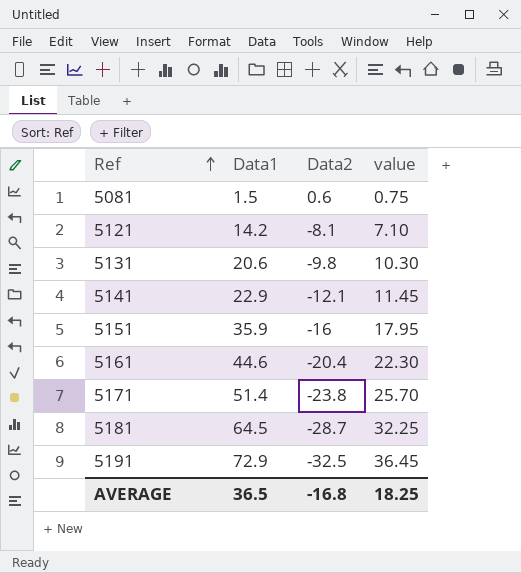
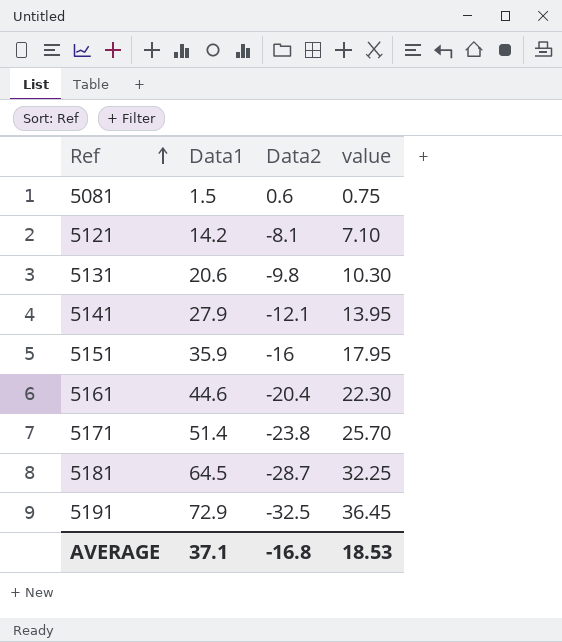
5141 | Data1: 22.9 -> 27.9
5141 | value: 11.45 -> 13.95
AVERAGE | Data1: 36.5 -> 37.1
AVERAGE | value: 18.25 -> 18.53

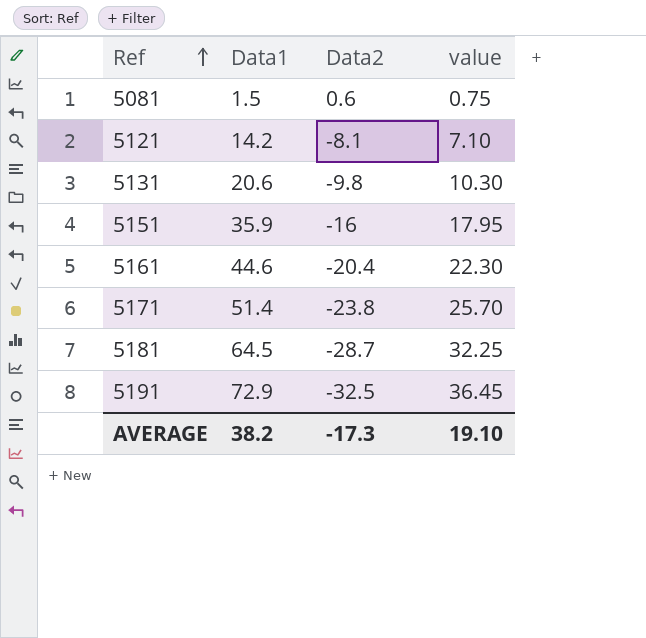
row 5141: 27.9 | -12.1 | 13.95 -> none
AVERAGE | Data1: 37.1 -> 38.2
AVERAGE | Data2: -16.8 -> -17.3
AVERAGE | value: 18.53 -> 19.10

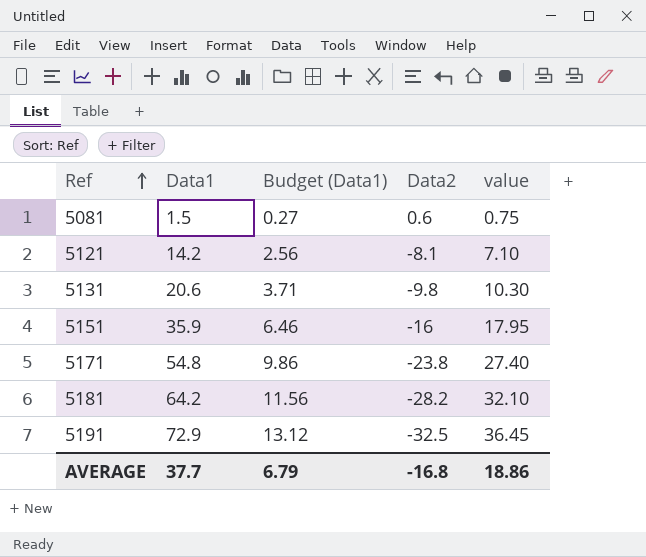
column Budget (Data1) | formula: none -> [Data1] * 0.18
row 5161: 44.6 | -20.4 | 22.30 -> none
5171 | Data1: 51.4 -> 54.8
5171 | value: 25.70 -> 27.40
5181 | Data1: 64.5 -> 64.2
5181 | Data2: -28.7 -> -28.2
5181 | value: 32.25 -> 32.10
AVERAGE | Data1: 38.2 -> 37.7
AVERAGE | Data2: -17.3 -> -16.8
AVERAGE | value: 19.10 -> 18.86

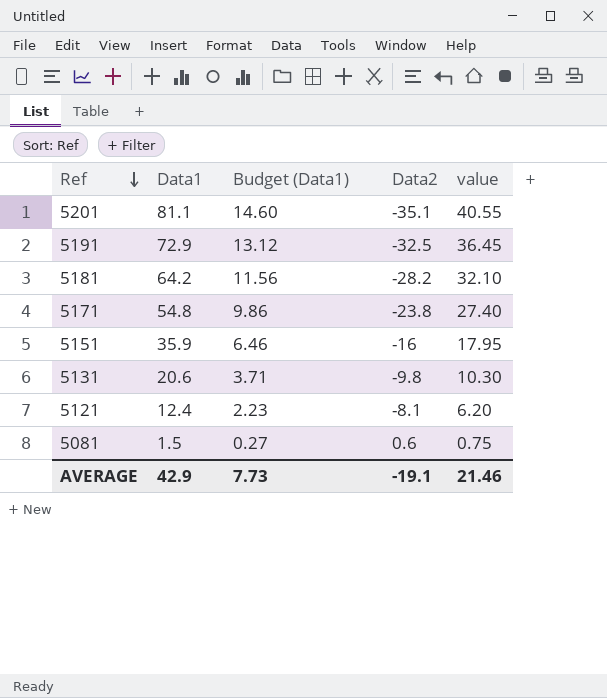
row order: Ref ascending -> Ref descending
row 5201: none -> 81.1 | 14.60 | -35.1 | 40.55
5121 | Data1: 14.2 -> 12.4
5121 | Budget (Data1): 2.56 -> 2.23
5121 | value: 7.10 -> 6.20
AVERAGE | Data1: 37.7 -> 42.9
AVERAGE | Budget (Data1): 6.79 -> 7.73
AVERAGE | Data2: -16.8 -> -19.1
AVERAGE | value: 18.86 -> 21.46

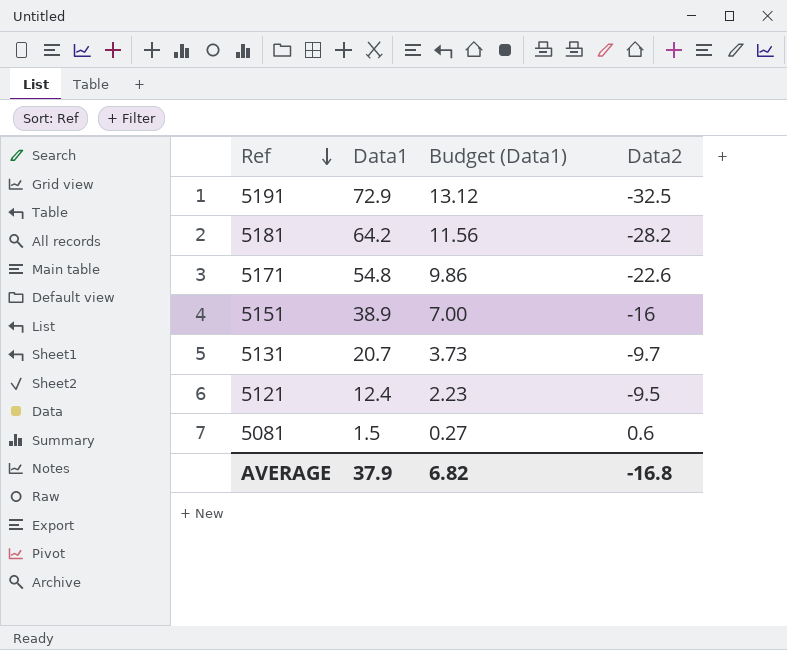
column value | formula: [Data1] * 0.5 -> none
row 5201: 81.1 | 14.60 | -35.1 | 40.55 -> none
5171 | Data2: -23.8 -> -22.6
5151 | Data1: 35.9 -> 38.9
5151 | Budget (Data1): 6.46 -> 7.00
5131 | Data1: 20.6 -> 20.7
5131 | Budget (Data1): 3.71 -> 3.73
5131 | Data2: -9.8 -> -9.7
5121 | Data2: -8.1 -> -9.5
AVERAGE | Data1: 42.9 -> 37.9
AVERAGE | Budget (Data1): 7.73 -> 6.82
AVERAGE | Data2: -19.1 -> -16.8

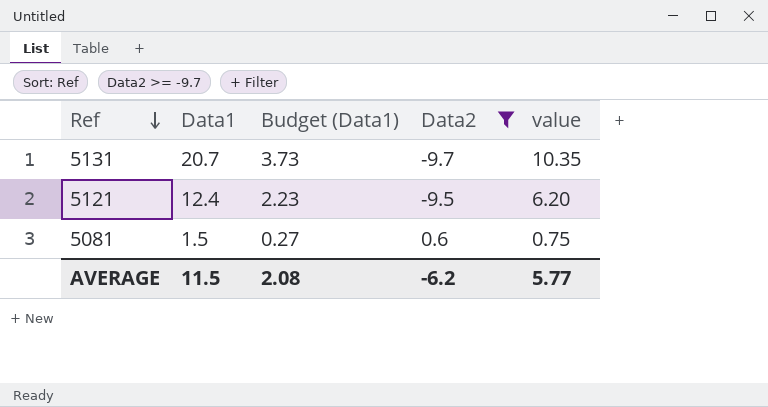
filter: none -> Data2 >= -9.7
column value | formula: none -> [Data1] * 0.5
AVERAGE | Data1: 37.9 -> 11.5
AVERAGE | Budget (Data1): 6.82 -> 2.08
AVERAGE | Data2: -16.8 -> -6.2

